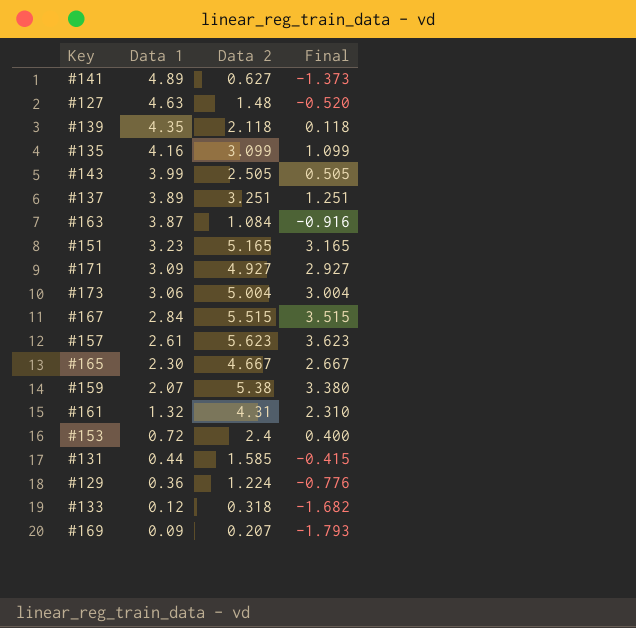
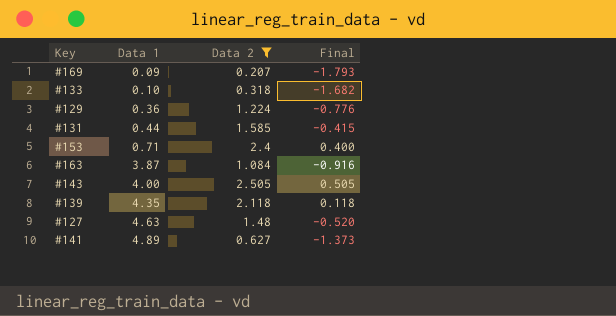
filter: none -> Data 2 <= 2.505
row order: Data 1 descending -> Data 1 ascending
#133 | Data 1: 0.12 -> 0.10
#153 | Data 1: 0.72 -> 0.71
#143 | Data 1: 3.99 -> 4.00

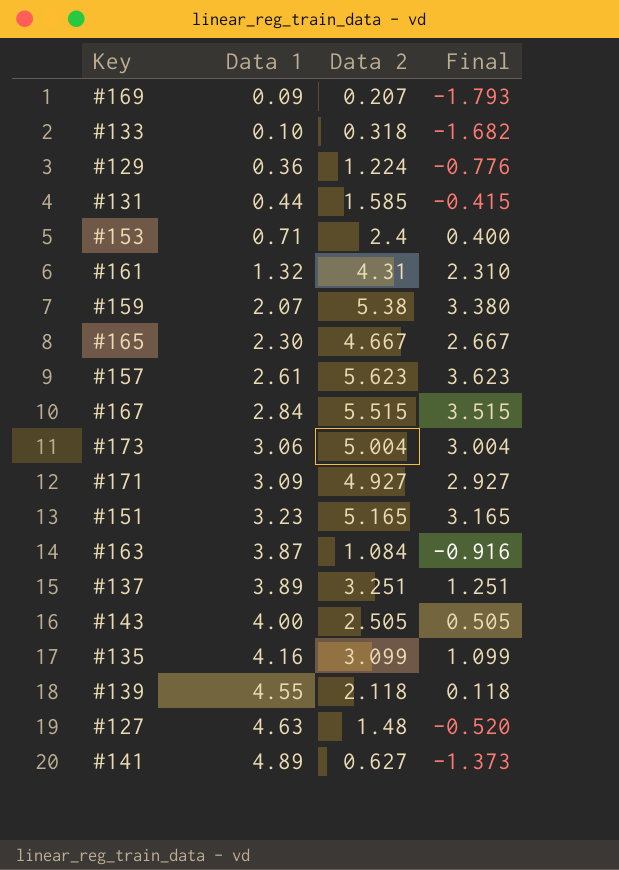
filter: Data 2 <= 2.505 -> none
#139 | Data 1: 4.35 -> 4.55

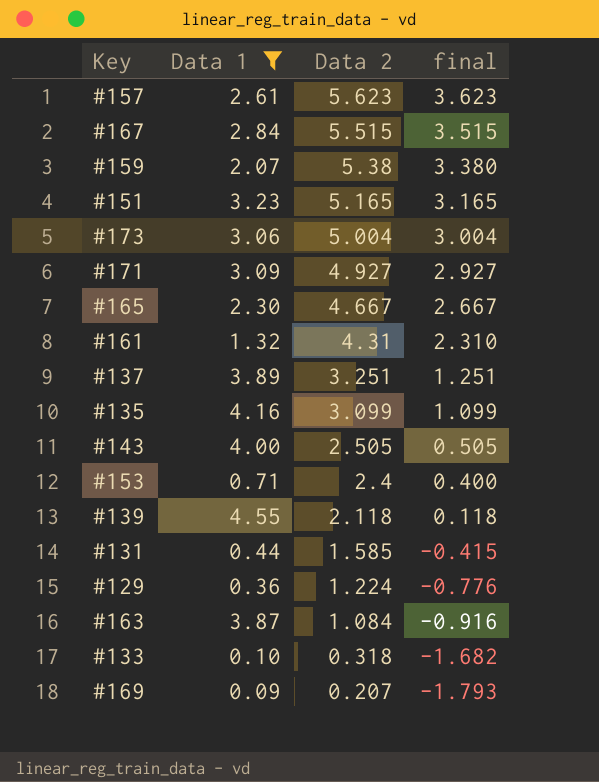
filter: none -> Data 1 <= 4.55
row order: Data 1 ascending -> Data 2 descending
column name: Final -> final

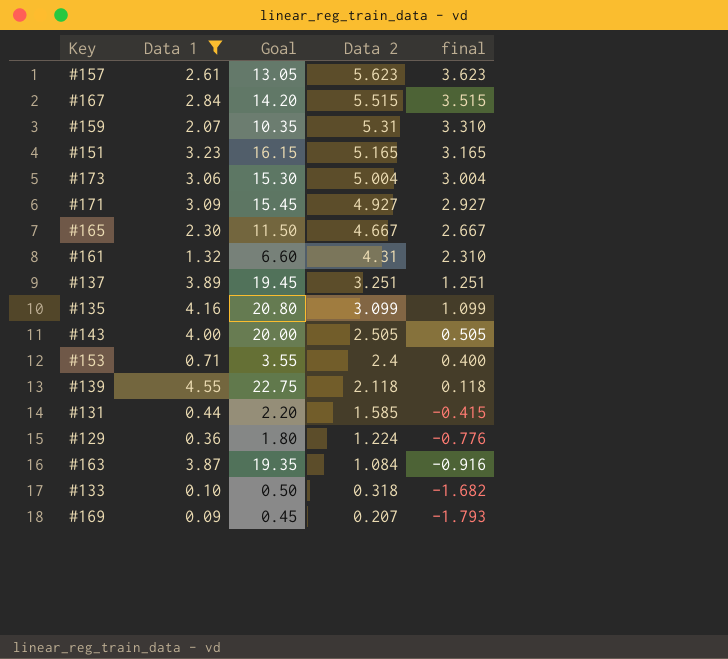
column Goal | formula: none -> [Data 1] * 5
#159 | Data 2: 5.38 -> 5.31
#159 | final: 3.380 -> 3.310

